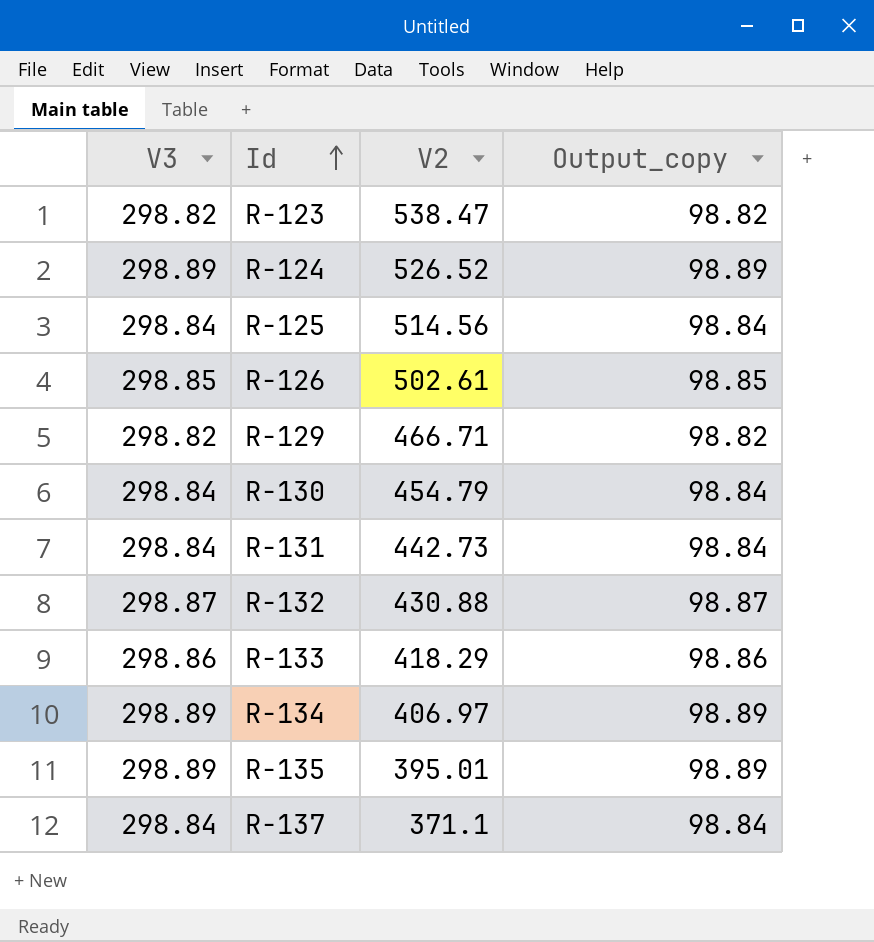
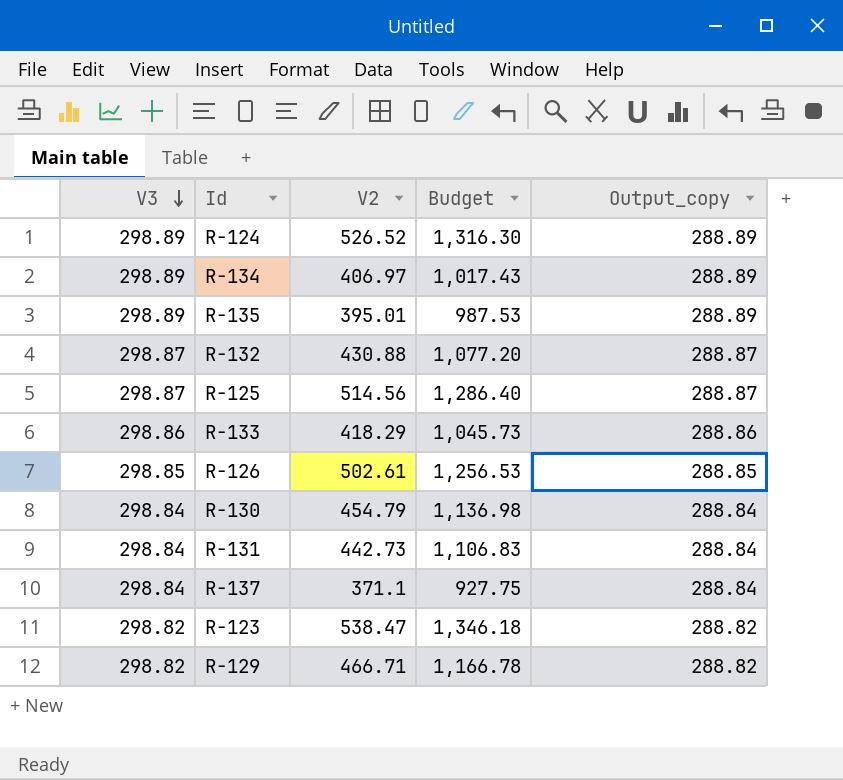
row order: Id ascending -> V3 descending
column Budget | formula: none -> [V2] * 2.5
column Output_copy | formula: [V3] - 200 -> [V3] - 10
R-125 | V3: 298.84 -> 298.87

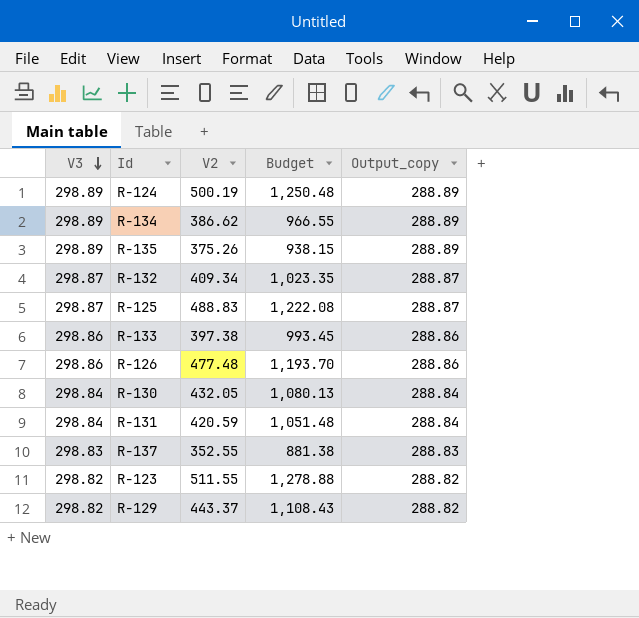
R-124 | V2: 526.52 -> 500.19
R-124 | Budget: 1,316.30 -> 1,250.48
R-134 | V2: 406.97 -> 386.62
R-134 | Budget: 1,017.43 -> 966.55
R-135 | V2: 395.01 -> 375.26
R-135 | Budget: 987.53 -> 938.15
R-132 | V2: 430.88 -> 409.34
R-132 | Budget: 1,077.20 -> 1,023.35
R-125 | V2: 514.56 -> 488.83
R-125 | Budget: 1,286.40 -> 1,222.08
R-133 | V2: 418.29 -> 397.38
R-133 | Budget: 1,045.73 -> 993.45
R-126 | V3: 298.85 -> 298.86
R-126 | V2: 502.61 -> 477.48
R-126 | Budget: 1,256.53 -> 1,193.70
R-126 | Output_copy: 288.85 -> 288.86
R-130 | V2: 454.79 -> 432.05
R-130 | Budget: 1,136.98 -> 1,080.13
R-131 | V2: 442.73 -> 420.59
R-131 | Budget: 1,106.83 -> 1,051.48
R-137 | V3: 298.84 -> 298.83
R-137 | V2: 371.1 -> 352.55
R-137 | Budget: 927.75 -> 881.38
R-137 | Output_copy: 288.84 -> 288.83
R-123 | V2: 538.47 -> 511.55
R-123 | Budget: 1,346.18 -> 1,278.88
R-129 | V2: 466.71 -> 443.37
R-129 | Budget: 1,166.78 -> 1,108.43

